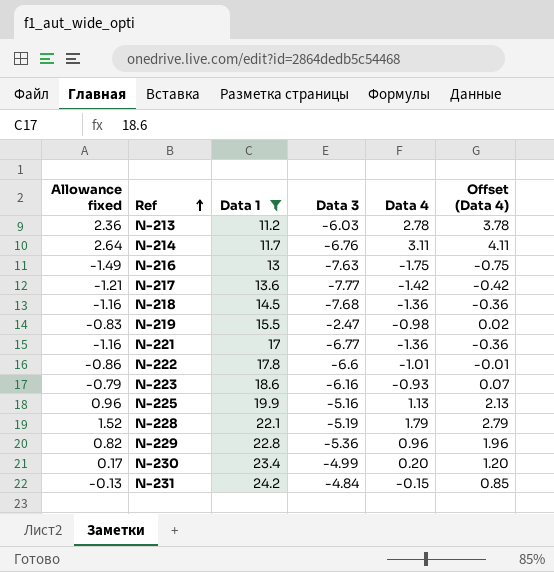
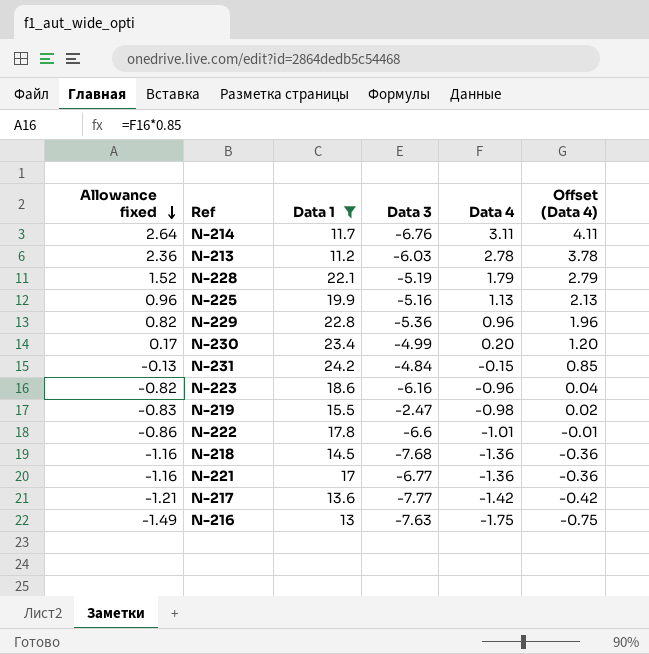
row order: Ref ascending -> Allowance fixed descending
N-223 | Allowance fixed: -0.79 -> -0.82
N-223 | Data 4: -0.93 -> -0.96
N-223 | Offset (Data 4): 0.07 -> 0.04

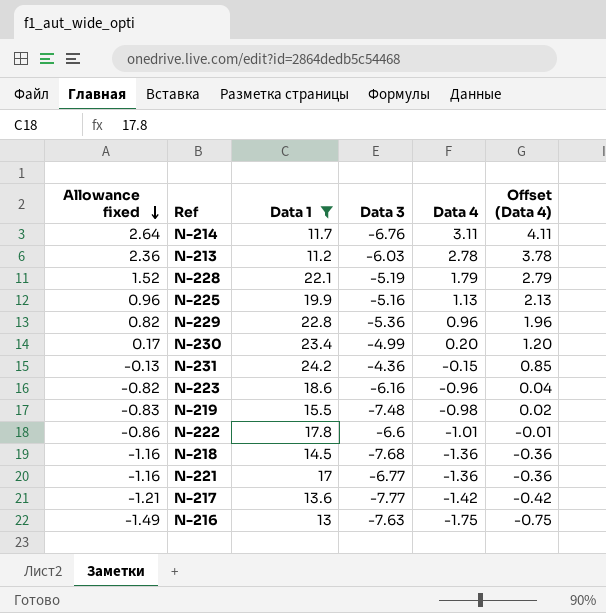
N-231 | Data 3: -4.84 -> -4.36
N-219 | Data 3: -2.47 -> -7.48

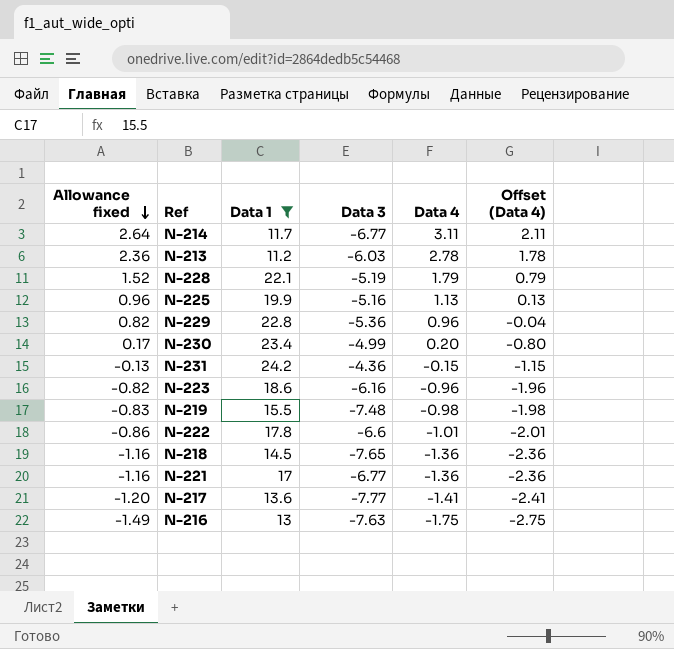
column Offset (Data 4) | formula: [Data 4] + 1 -> [Data 4] - 1
N-214 | Data 3: -6.76 -> -6.77
N-218 | Data 3: -7.68 -> -7.65
N-217 | Allowance fixed: -1.21 -> -1.20
N-217 | Data 4: -1.42 -> -1.41

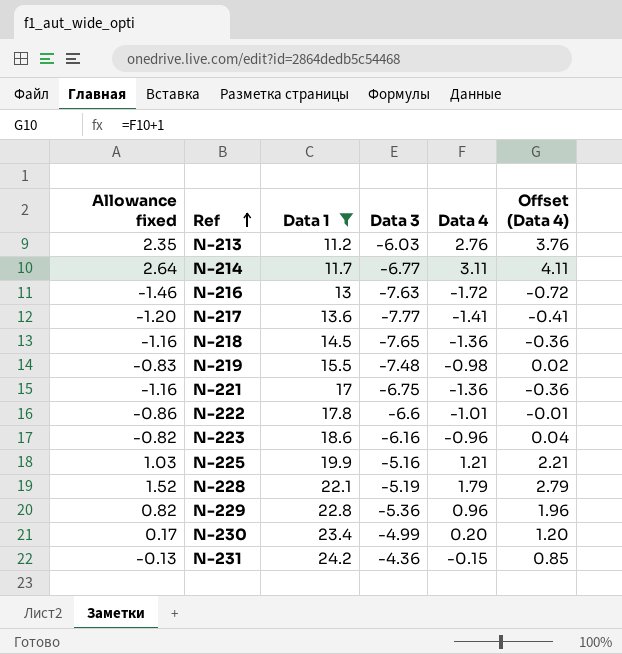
row order: Allowance fixed descending -> Ref ascending
column Offset (Data 4) | formula: [Data 4] - 1 -> [Data 4] + 1
N-213 | Allowance fixed: 2.36 -> 2.35
N-213 | Data 4: 2.78 -> 2.76
N-216 | Allowance fixed: -1.49 -> -1.46
N-216 | Data 4: -1.75 -> -1.72
N-221 | Data 3: -6.77 -> -6.75
N-225 | Allowance fixed: 0.96 -> 1.03
N-225 | Data 4: 1.13 -> 1.21

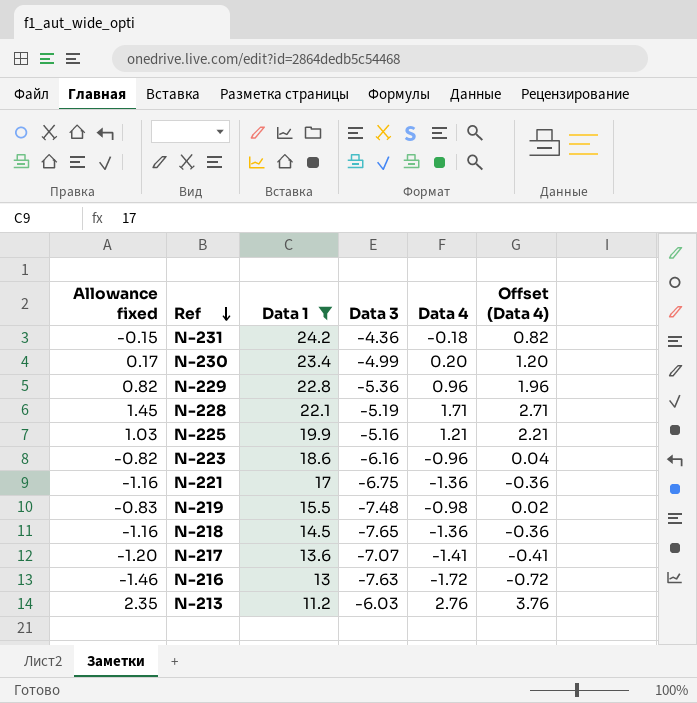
row order: Ref ascending -> Ref descending
row N-214: 2.64 | 11.7 | -6.77 | 3.11 | 4.11 -> none
row N-222: -0.86 | 17.8 | -6.6 | -1.01 | -0.01 -> none
N-231 | Allowance fixed: -0.13 -> -0.15
N-231 | Data 4: -0.15 -> -0.18
N-231 | Offset (Data 4): 0.85 -> 0.82
N-228 | Allowance fixed: 1.52 -> 1.45
N-228 | Data 4: 1.79 -> 1.71
N-228 | Offset (Data 4): 2.79 -> 2.71
N-217 | Data 3: -7.77 -> -7.07

